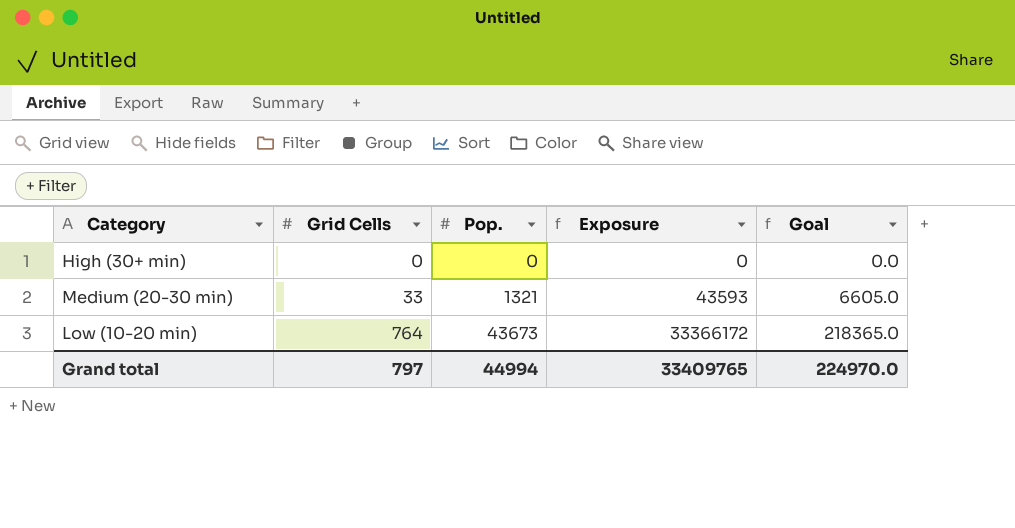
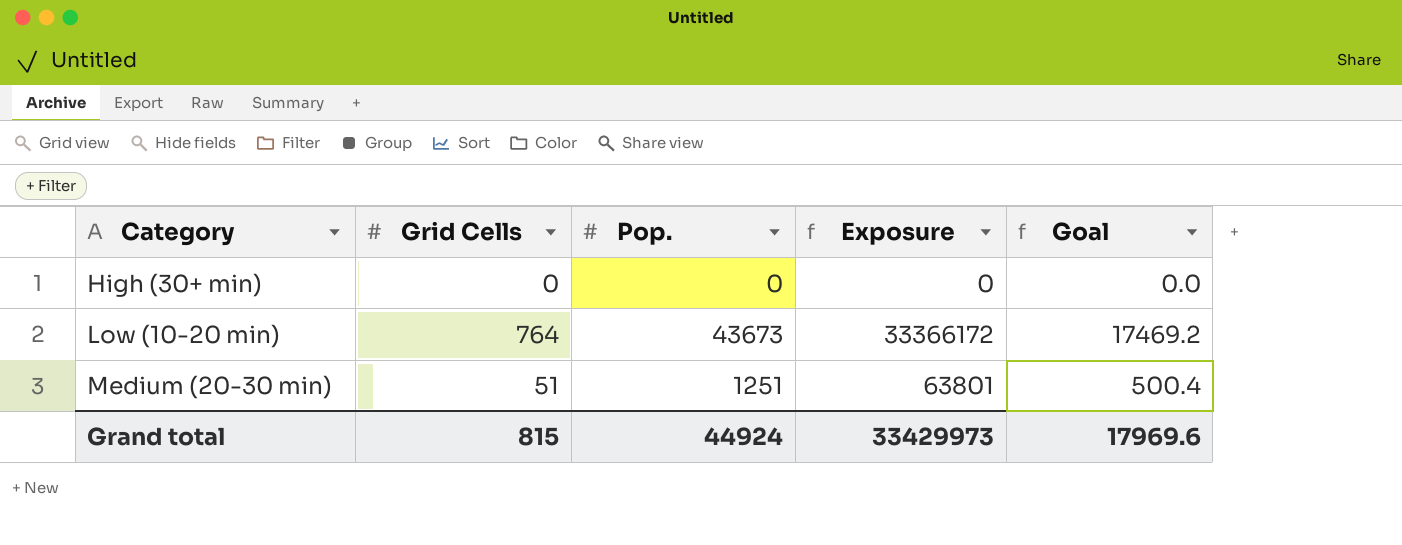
row order: Grid Cells ascending -> Category ascending
column Goal | formula: [Pop.] * 5 -> [Pop.] * 0.4
Medium (20-30 min) | Grid Cells: 33 -> 51
Medium (20-30 min) | Pop.: 1321 -> 1251
Medium (20-30 min) | Exposure: 43593 -> 63801
Grand total | Grid Cells: 797 -> 815
Grand total | Pop.: 44994 -> 44924
Grand total | Exposure: 33409765 -> 33429973
Grand total | Goal: 224970.0 -> 17969.6

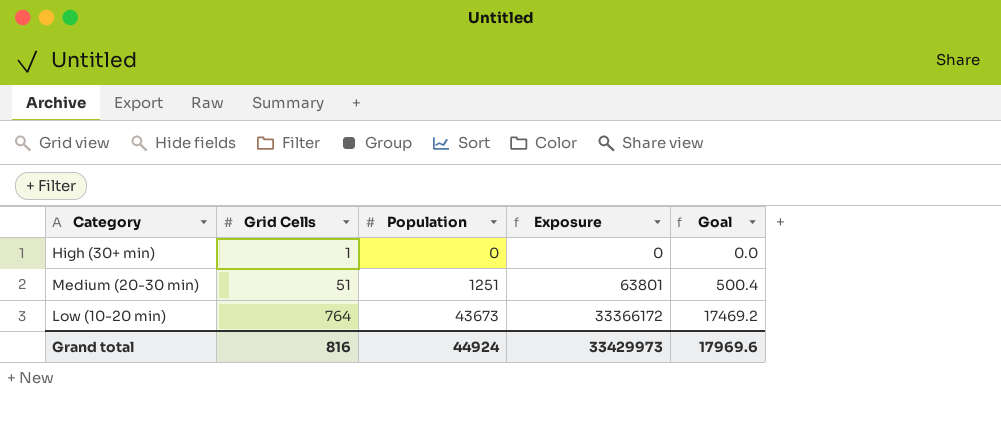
row order: Category ascending -> Grid Cells ascending
column name: Pop. -> Population
High (30+ min) | Grid Cells: 0 -> 1
Grand total | Grid Cells: 815 -> 816

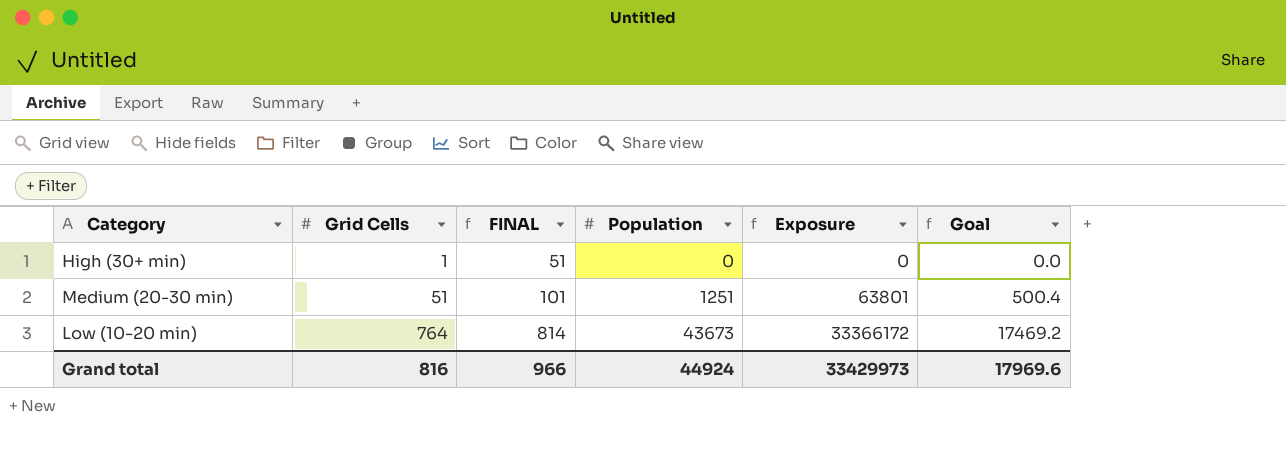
column FINAL | formula: none -> [Grid Cells] + 50

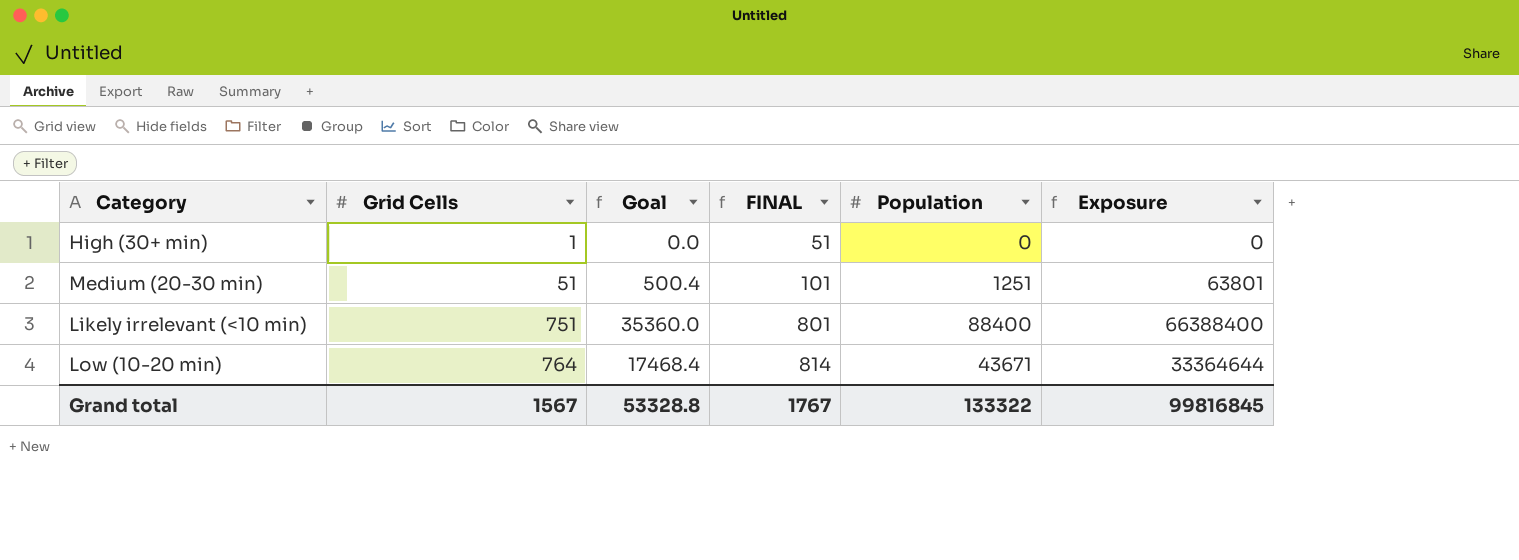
column Goal | position: 6 -> 3
row Likely irrelevant (<10 min): none -> 751 | 35360.0 | 801 | 88400 | 66388400
Low (10-20 min) | Goal: 17469.2 -> 17468.4
Low (10-20 min) | Population: 43673 -> 43671
Low (10-20 min) | Exposure: 33366172 -> 33364644
Grand total | Grid Cells: 816 -> 1567
Grand total | Goal: 17969.6 -> 53328.8
Grand total | FINAL: 966 -> 1767
Grand total | Population: 44924 -> 133322
Grand total | Exposure: 33429973 -> 99816845

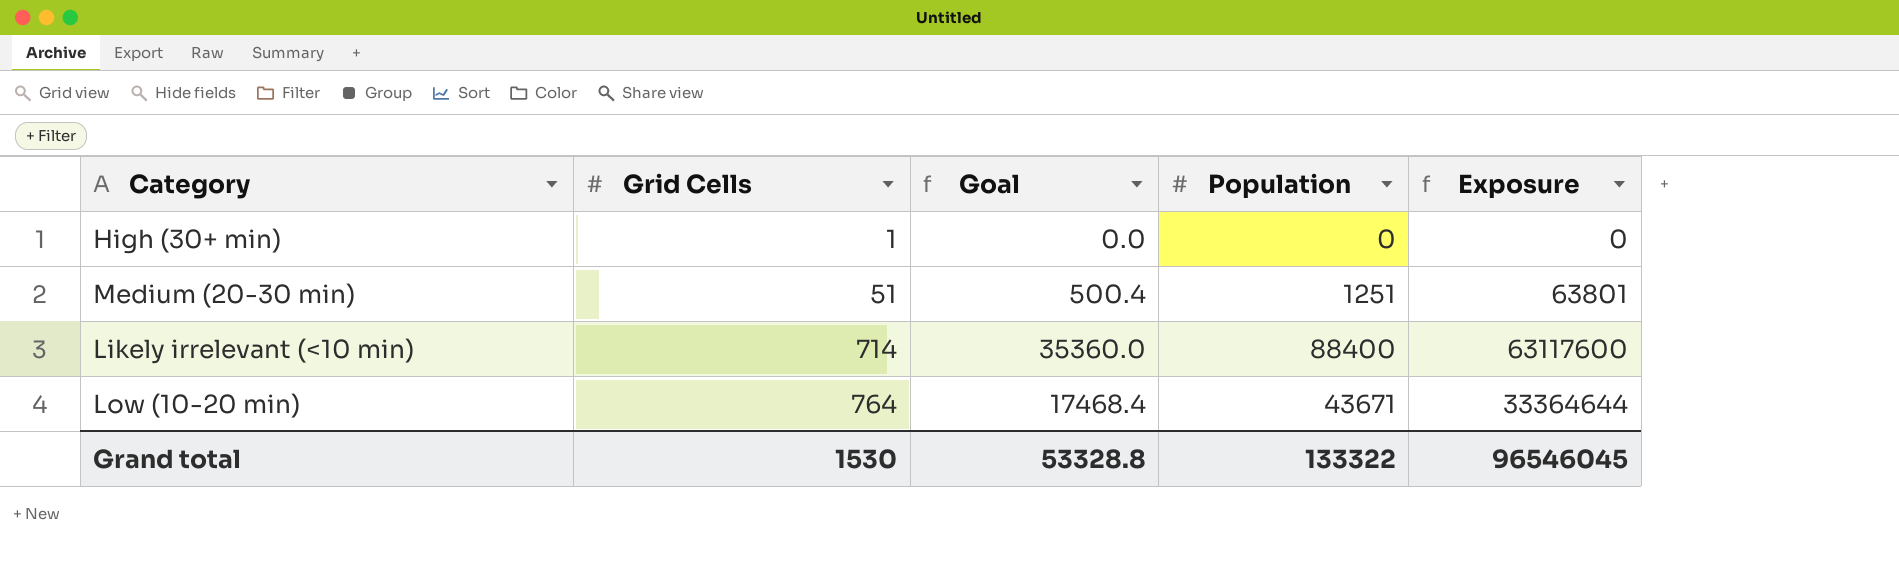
column FINAL | formula: [Grid Cells] + 50 -> none
Likely irrelevant (<10 min) | Grid Cells: 751 -> 714
Likely irrelevant (<10 min) | Exposure: 66388400 -> 63117600
Grand total | Grid Cells: 1567 -> 1530
Grand total | Exposure: 99816845 -> 96546045

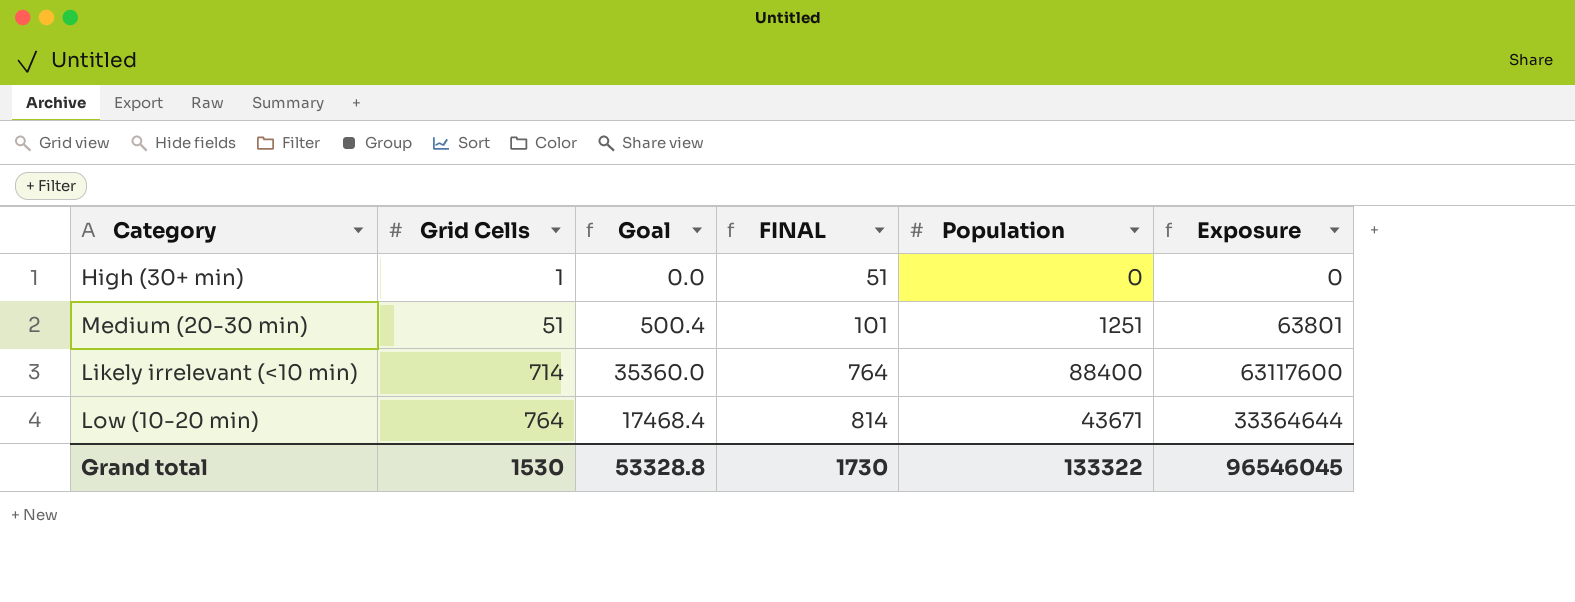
column FINAL | formula: none -> [Grid Cells] + 50

